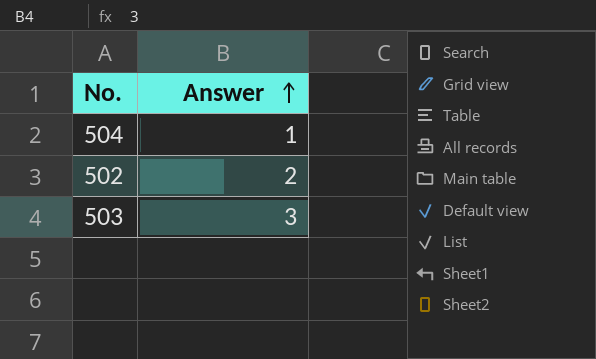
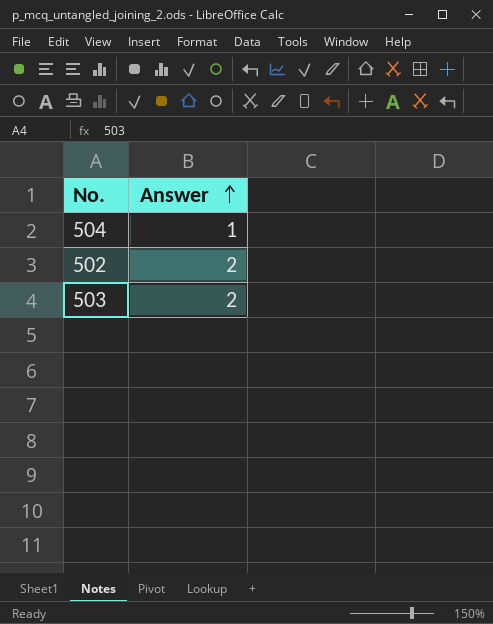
503 | Answer: 3 -> 2

